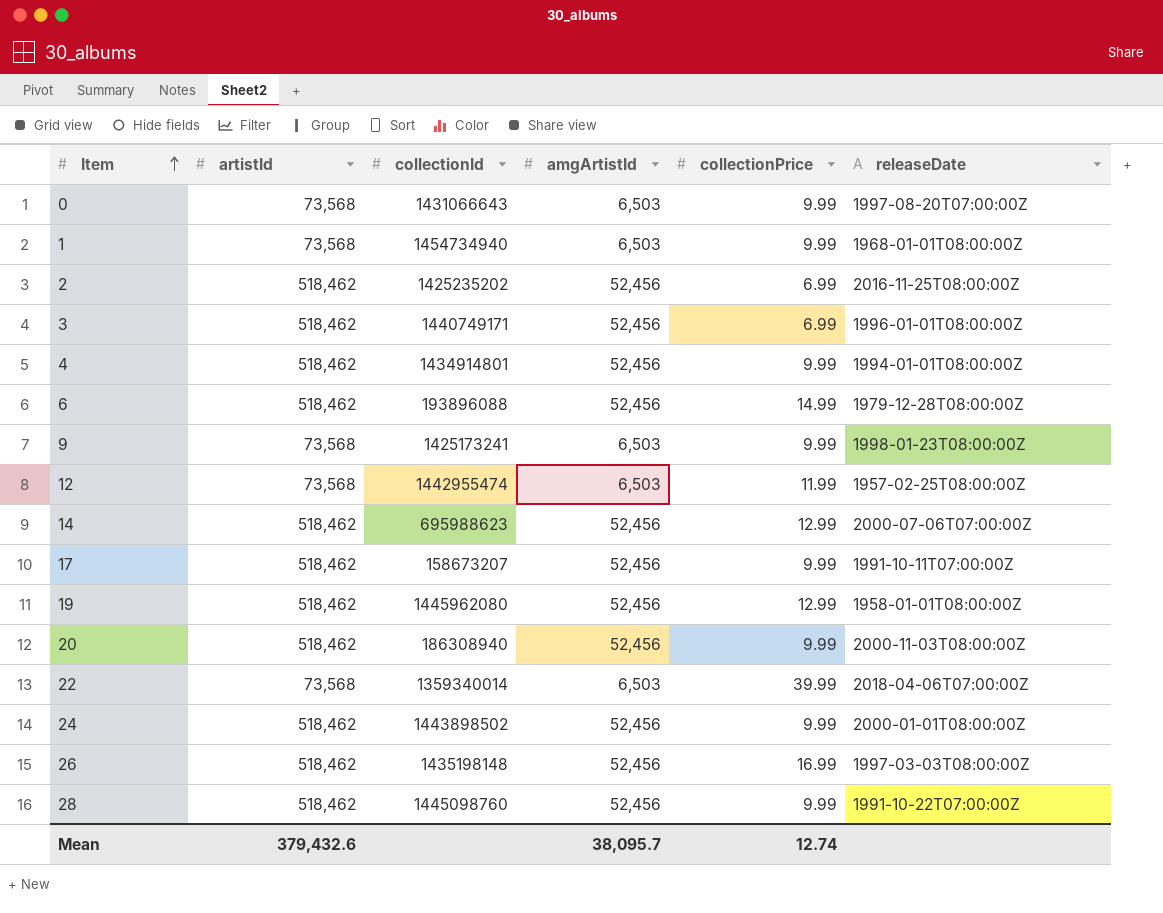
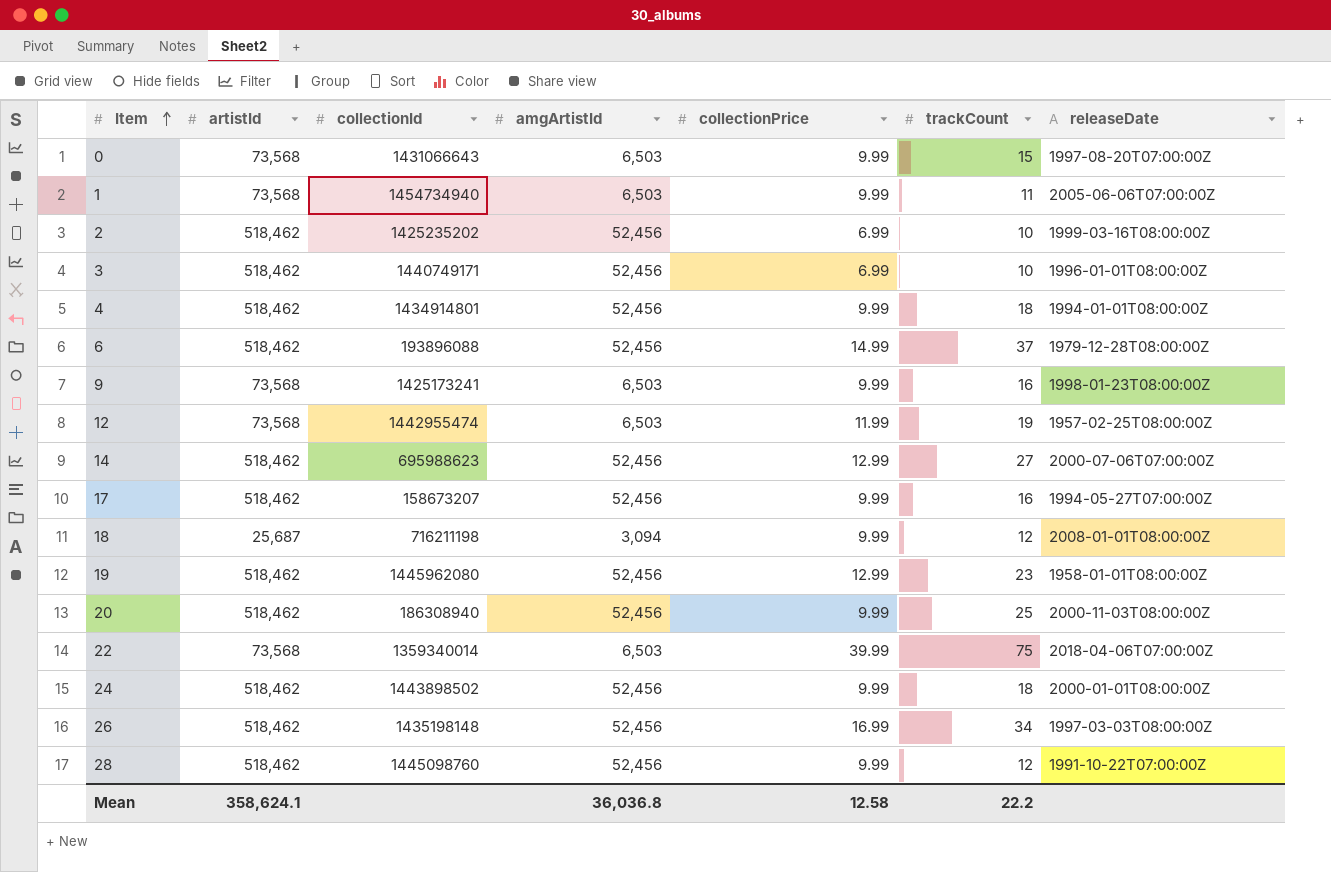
column trackCount | position: none -> 6
1 | releaseDate: 1968-01-01T08:00:00Z -> 2005-06-06T07:00:00Z
2 | releaseDate: 2016-11-25T08:00:00Z -> 1999-03-16T08:00:00Z
17 | releaseDate: 1991-10-11T07:00:00Z -> 1994-05-27T07:00:00Z
row 18: none -> 25,687 | 716211198 | 3,094 | 9.99 | 12 | 2008-01-01T08:00:00Z
Mean | artistId: 379,432.6 -> 358,624.1
Mean | amgArtistId: 38,095.7 -> 36,036.8
Mean | collectionPrice: 12.74 -> 12.58

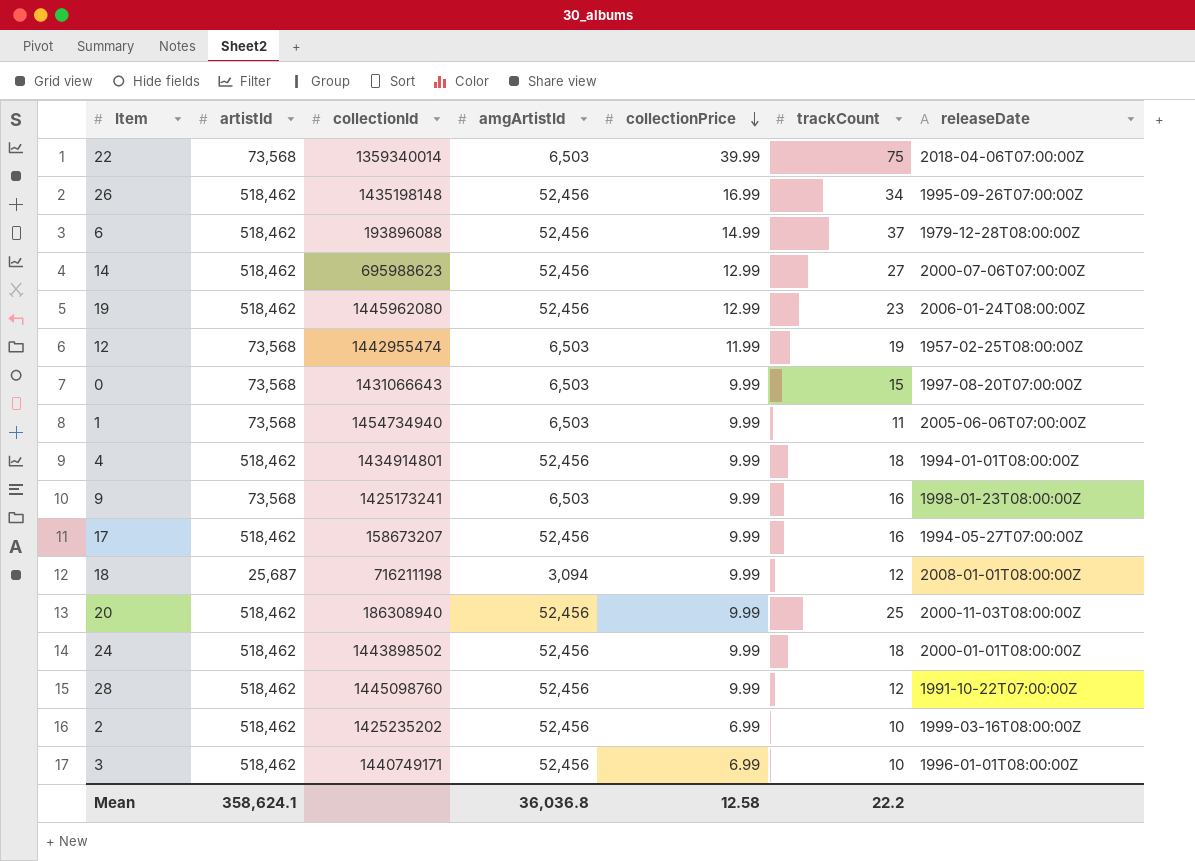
row order: Item ascending -> collectionPrice descending
26 | releaseDate: 1997-03-03T08:00:00Z -> 1995-09-26T07:00:00Z
19 | releaseDate: 1958-01-01T08:00:00Z -> 2006-01-24T08:00:00Z

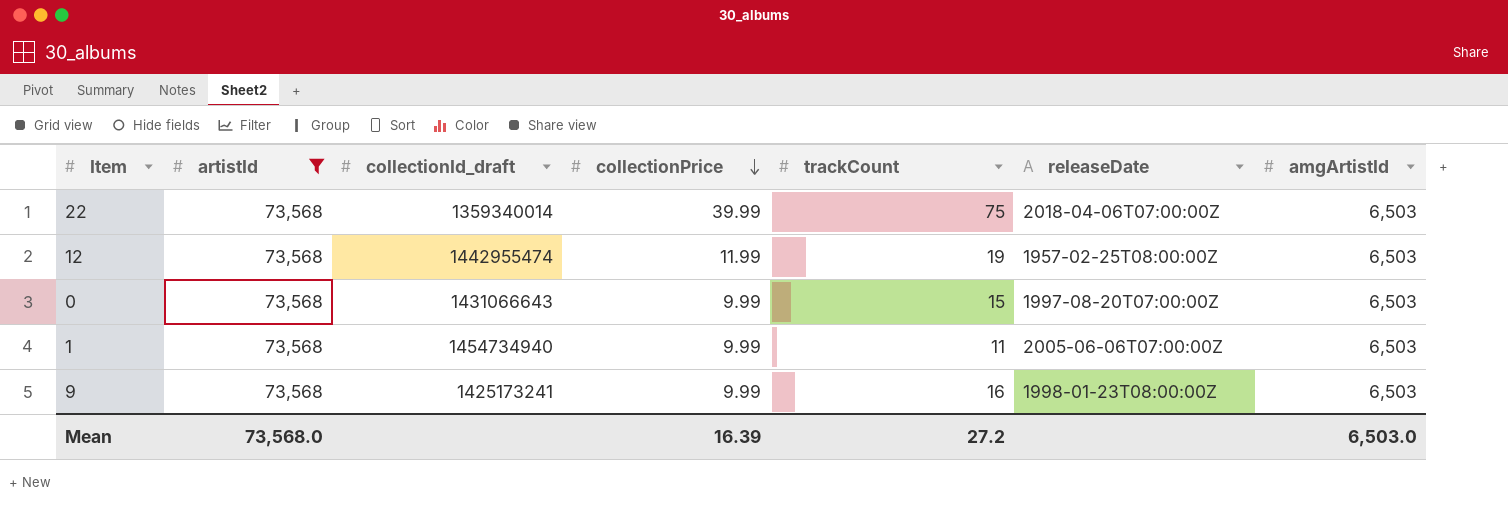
filter: none -> artistId = 73,568
column name: collectionId -> collectionId_draft
column amgArtistId | position: 4 -> 7
Mean | artistId: 358,624.1 -> 73,568.0
Mean | collectionPrice: 12.58 -> 16.39
Mean | trackCount: 22.2 -> 27.2
Mean | amgArtistId: 36,036.8 -> 6,503.0

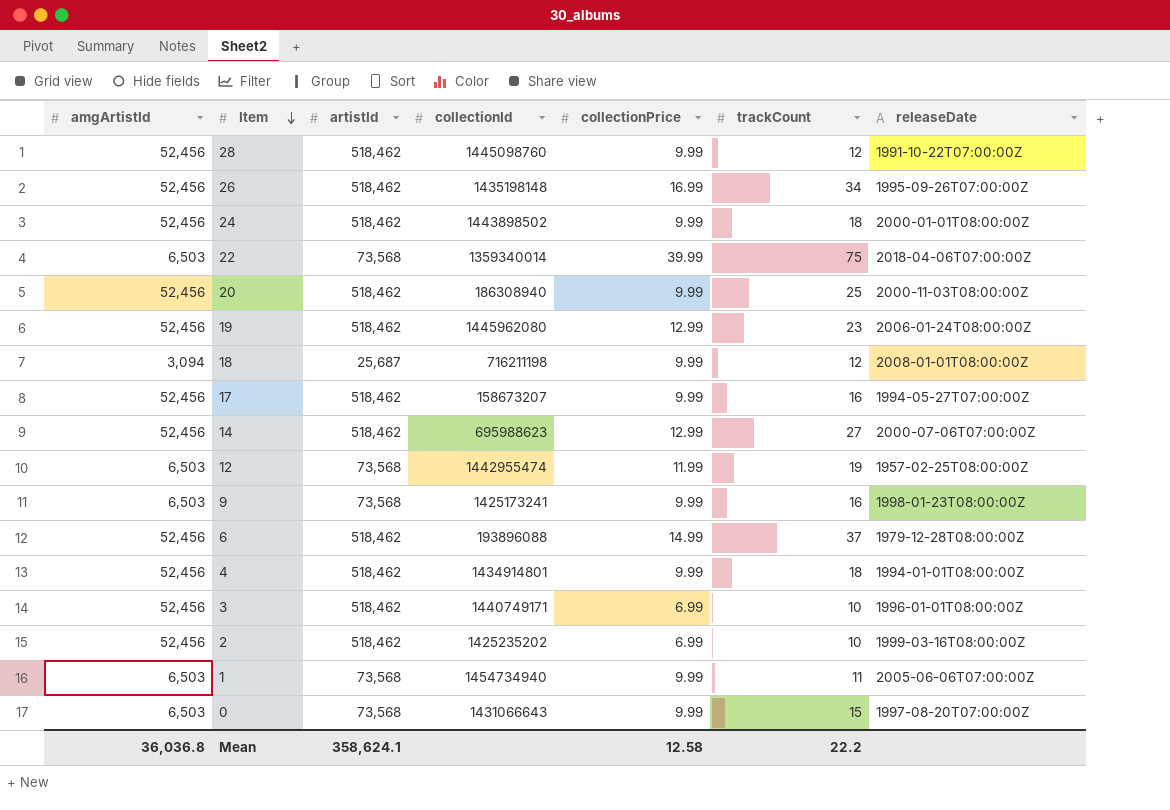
filter: artistId = 73,568 -> none
row order: collectionPrice descending -> Item descending
column amgArtistId | position: 7 -> 1
column name: collectionId_draft -> collectionId
Mean | amgArtistId: 6,503.0 -> 36,036.8
Mean | artistId: 73,568.0 -> 358,624.1
Mean | collectionPrice: 16.39 -> 12.58
Mean | trackCount: 27.2 -> 22.2

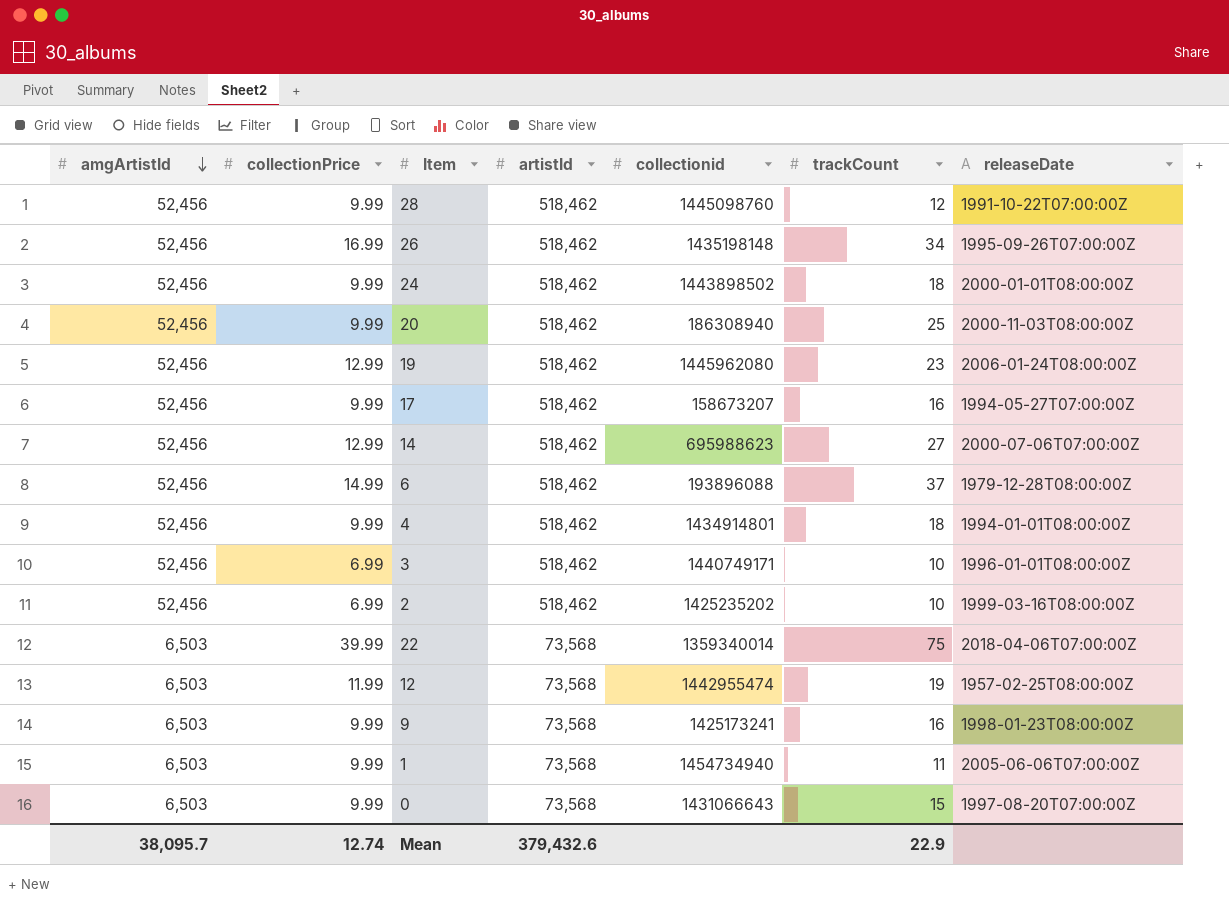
row order: Item descending -> amgArtistId descending
column collectionPrice | position: 5 -> 2
column name: collectionId -> collectionid
row 18: 3,094 | 25,687 | 716211198 | 9.99 | 12 | 2008-01-01T08:00:00Z -> none
Mean | amgArtistId: 36,036.8 -> 38,095.7
Mean | collectionPrice: 12.58 -> 12.74
Mean | artistId: 358,624.1 -> 379,432.6
Mean | trackCount: 22.2 -> 22.9

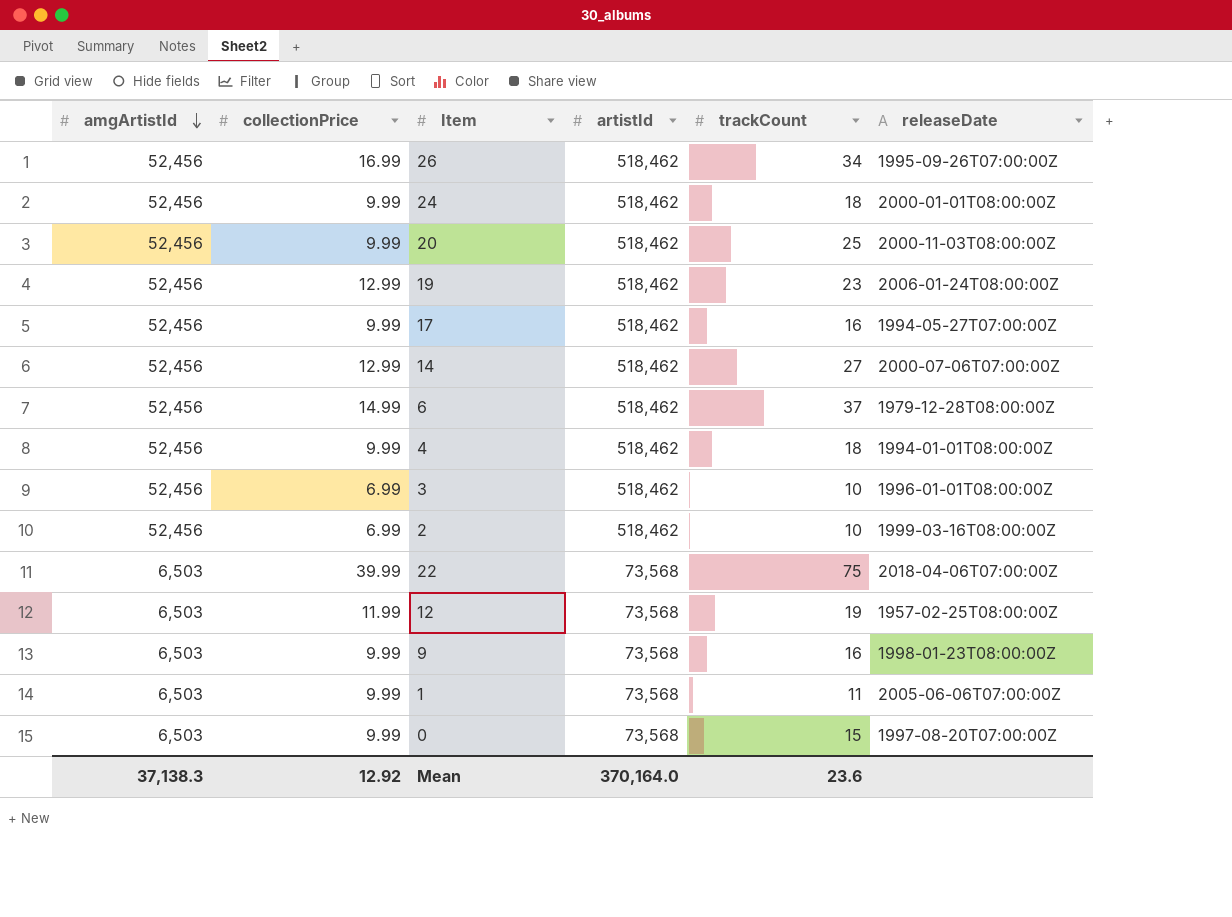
column collectionid | position: 5 -> none
row 28: 52,456 | 9.99 | 518,462 | 1445098760 | 12 | 1991-10-22T07:00:00Z -> none
Mean | amgArtistId: 38,095.7 -> 37,138.3
Mean | collectionPrice: 12.74 -> 12.92
Mean | artistId: 379,432.6 -> 370,164.0
Mean | trackCount: 22.9 -> 23.6

